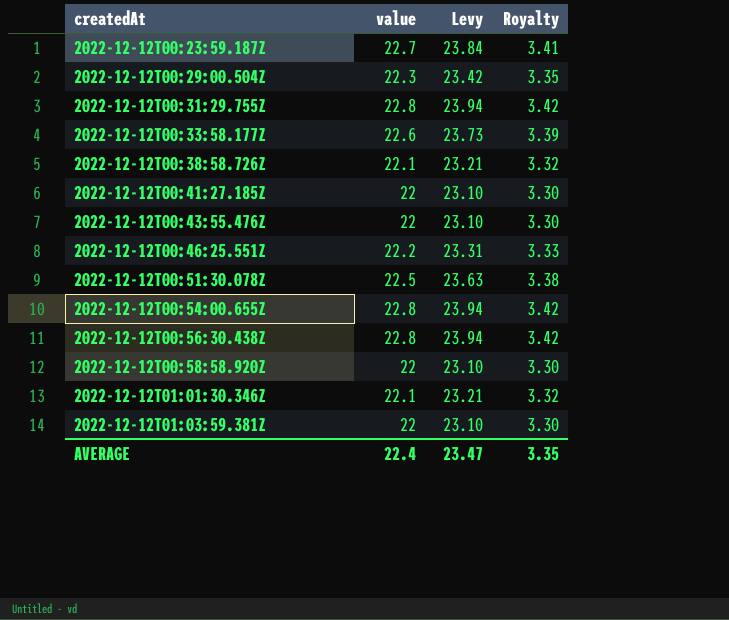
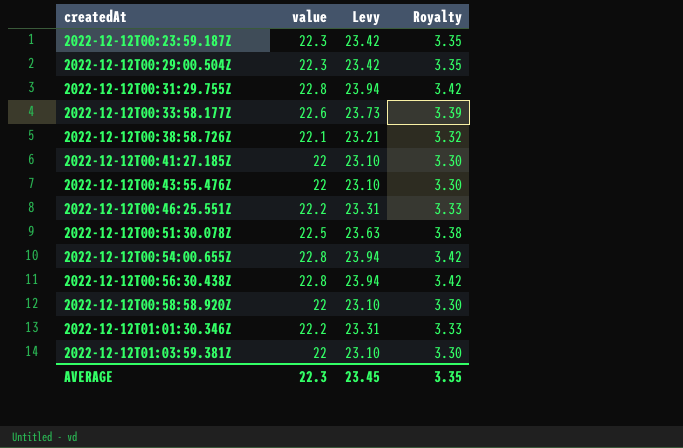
2022-12-12T00:23:59.187Z | value: 22.7 -> 22.3
2022-12-12T00:23:59.187Z | Levy: 23.84 -> 23.42
2022-12-12T00:23:59.187Z | Royalty: 3.41 -> 3.35
2022-12-12T01:01:30.346Z | value: 22.1 -> 22.2
2022-12-12T01:01:30.346Z | Levy: 23.21 -> 23.31
2022-12-12T01:01:30.346Z | Royalty: 3.32 -> 3.33
AVERAGE | value: 22.4 -> 22.3
AVERAGE | Levy: 23.47 -> 23.45

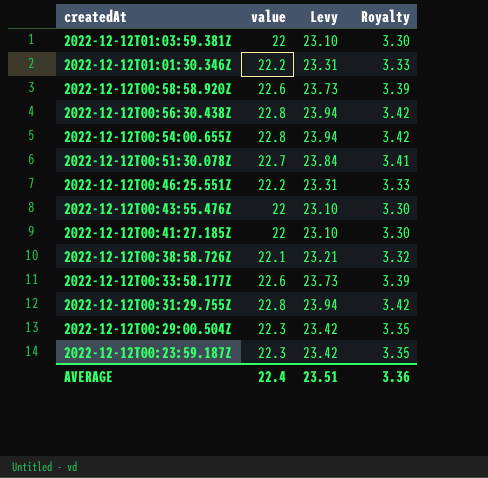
row order: createdAt ascending -> createdAt descending
2022-12-12T00:58:58.920Z | value: 22 -> 22.6
2022-12-12T00:58:58.920Z | Levy: 23.10 -> 23.73
2022-12-12T00:58:58.920Z | Royalty: 3.30 -> 3.39
2022-12-12T00:51:30.078Z | value: 22.5 -> 22.7
2022-12-12T00:51:30.078Z | Levy: 23.63 -> 23.84
2022-12-12T00:51:30.078Z | Royalty: 3.38 -> 3.41
AVERAGE | value: 22.3 -> 22.4
AVERAGE | Levy: 23.45 -> 23.51
AVERAGE | Royalty: 3.35 -> 3.36

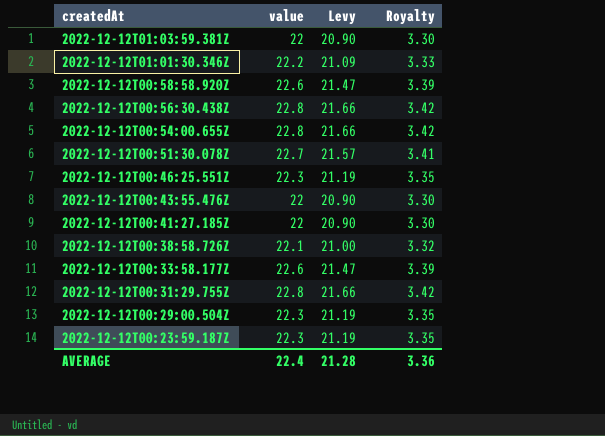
column Levy | formula: [value] * 1.05 -> [value] * 0.95
2022-12-12T00:46:25.551Z | value: 22.2 -> 22.3
2022-12-12T00:46:25.551Z | Royalty: 3.33 -> 3.35
AVERAGE | Levy: 23.51 -> 21.28

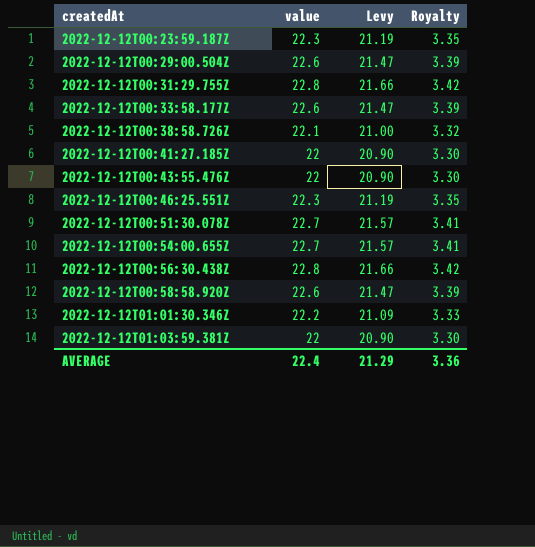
row order: createdAt descending -> createdAt ascending
2022-12-12T00:29:00.504Z | value: 22.3 -> 22.6
2022-12-12T00:29:00.504Z | Levy: 21.19 -> 21.47
2022-12-12T00:29:00.504Z | Royalty: 3.35 -> 3.39
2022-12-12T00:54:00.655Z | value: 22.8 -> 22.7
2022-12-12T00:54:00.655Z | Levy: 21.66 -> 21.57
2022-12-12T00:54:00.655Z | Royalty: 3.42 -> 3.41
AVERAGE | Levy: 21.28 -> 21.29

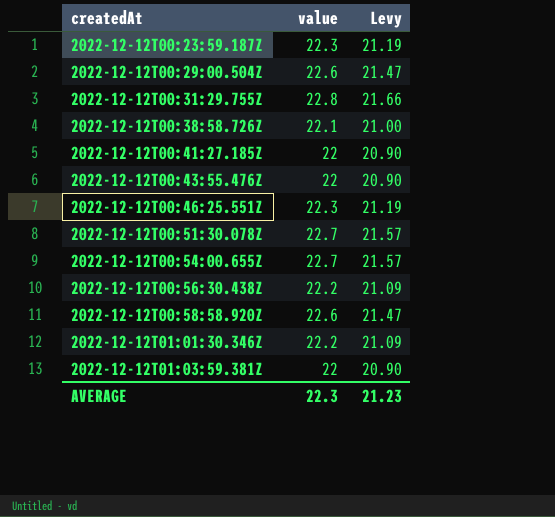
column Royalty | formula: [value] * 0.15 -> none
row 2022-12-12T00:33:58.177Z: 22.6 | 21.47 | 3.39 -> none
2022-12-12T00:56:30.438Z | value: 22.8 -> 22.2
2022-12-12T00:56:30.438Z | Levy: 21.66 -> 21.09
AVERAGE | value: 22.4 -> 22.3
AVERAGE | Levy: 21.29 -> 21.23

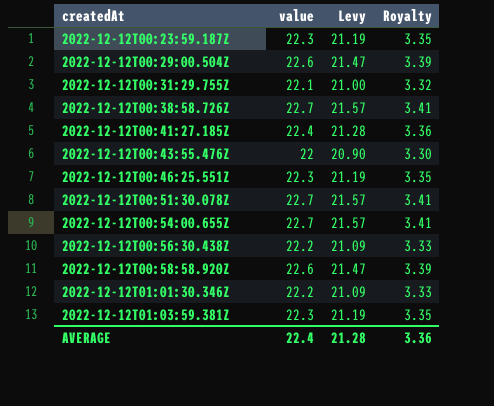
column Royalty | formula: none -> [value] * 0.15
2022-12-12T00:31:29.755Z | value: 22.8 -> 22.1
2022-12-12T00:31:29.755Z | Levy: 21.66 -> 21.00
2022-12-12T00:38:58.726Z | value: 22.1 -> 22.7
2022-12-12T00:38:58.726Z | Levy: 21.00 -> 21.57
2022-12-12T00:41:27.185Z | value: 22 -> 22.4
2022-12-12T00:41:27.185Z | Levy: 20.90 -> 21.28
2022-12-12T01:03:59.381Z | value: 22 -> 22.3
2022-12-12T01:03:59.381Z | Levy: 20.90 -> 21.19
AVERAGE | value: 22.3 -> 22.4
AVERAGE | Levy: 21.23 -> 21.28

